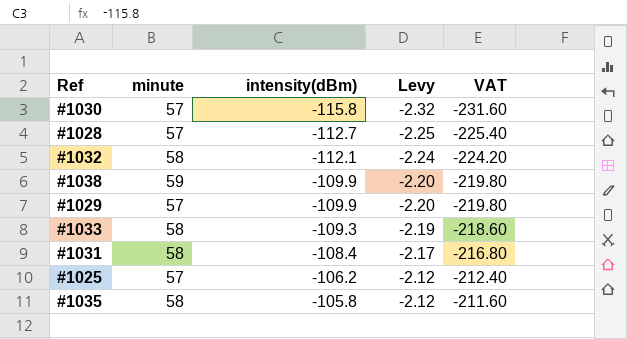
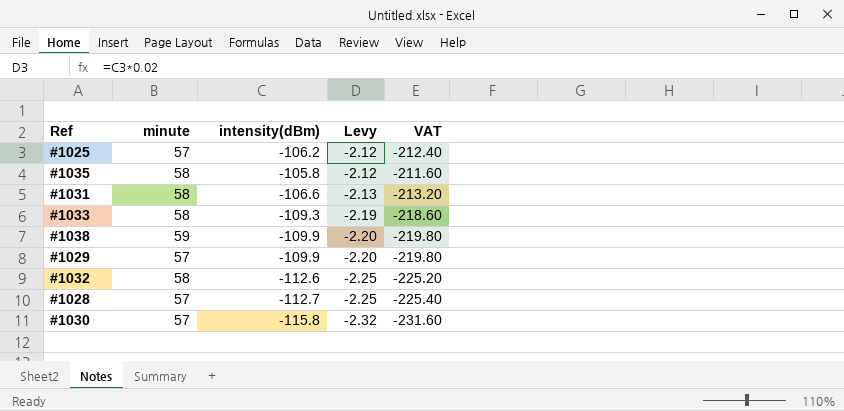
row order: intensity(dBm) ascending -> Levy descending
#1031 | intensity(dBm): -108.4 -> -106.6
#1031 | Levy: -2.17 -> -2.13
#1031 | VAT: -216.80 -> -213.20
#1032 | intensity(dBm): -112.1 -> -112.6
#1032 | Levy: -2.24 -> -2.25
#1032 | VAT: -224.20 -> -225.20

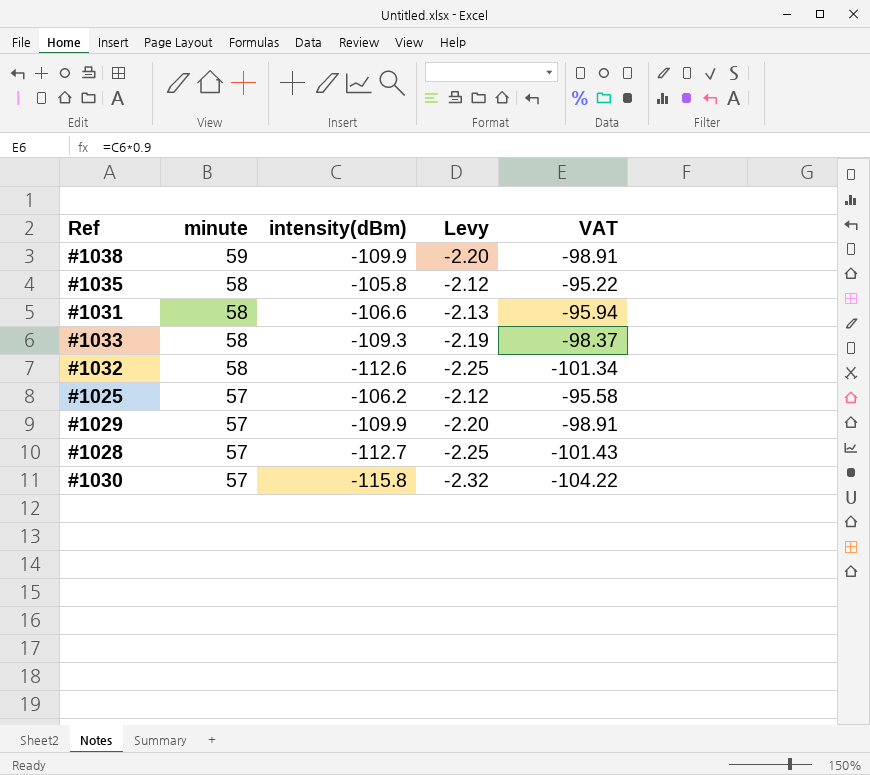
row order: Levy descending -> minute descending
column VAT | formula: [intensity(dBm)] * 2 -> [intensity(dBm)] * 0.9

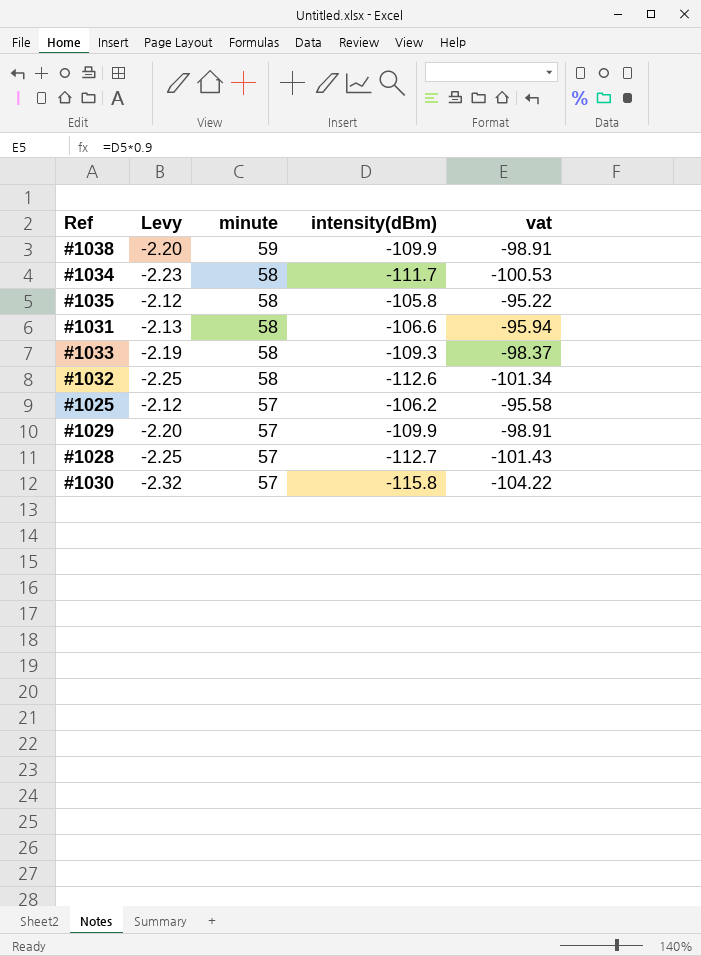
column Levy | position: 4 -> 2
column name: VAT -> vat
row #1034: none -> -2.23 | 58 | -111.7 | -100.53

